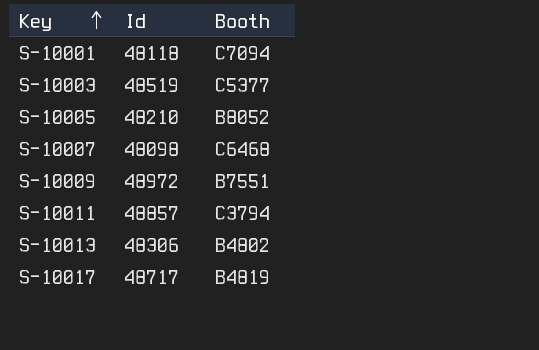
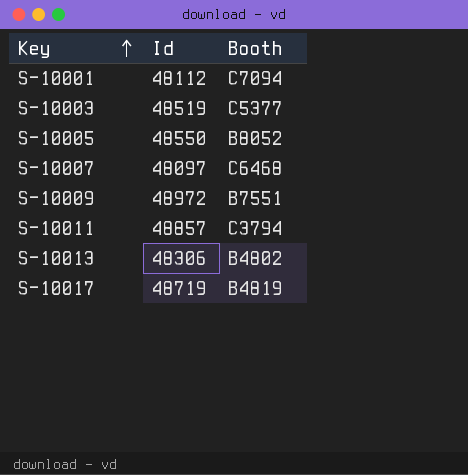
S-10001 | Id: 48118 -> 48112
S-10005 | Id: 48210 -> 48550
S-10007 | Id: 48098 -> 48097
S-10017 | Id: 48717 -> 48719

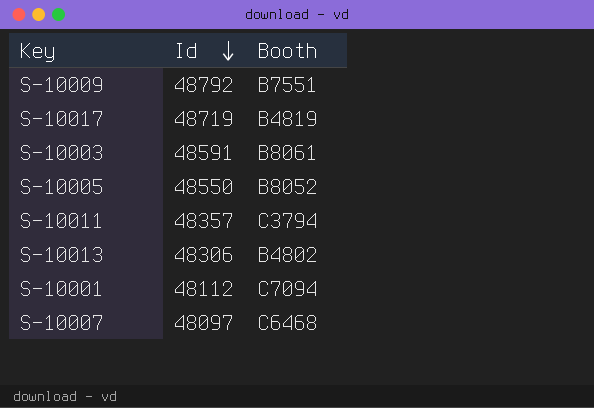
row order: Key ascending -> Id descending
S-10009 | Id: 48972 -> 48792
S-10003 | Id: 48519 -> 48591
S-10003 | Booth: C5377 -> B8061
S-10011 | Id: 48857 -> 48357

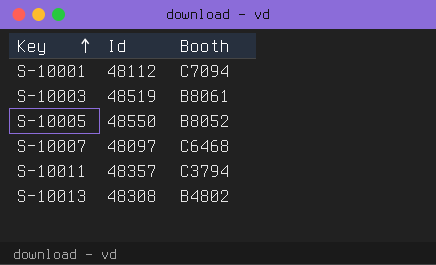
row order: Id descending -> Key ascending
row S-10009: 48792 | B7551 -> none
row S-10017: 48719 | B4819 -> none
S-10003 | Id: 48591 -> 48519
S-10013 | Id: 48306 -> 48308

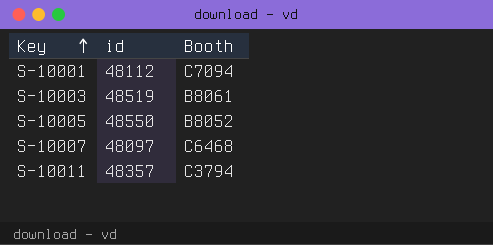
column name: Id -> id
row S-10013: 48308 | B4802 -> none

